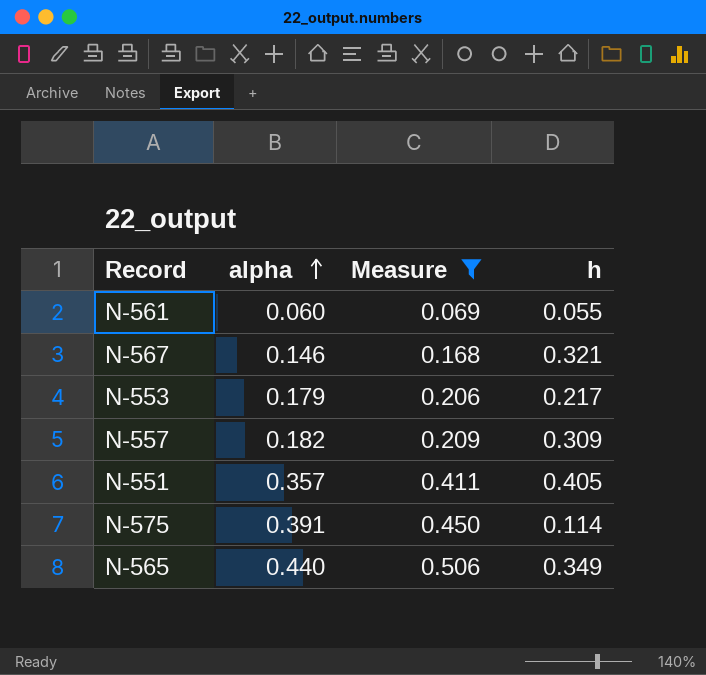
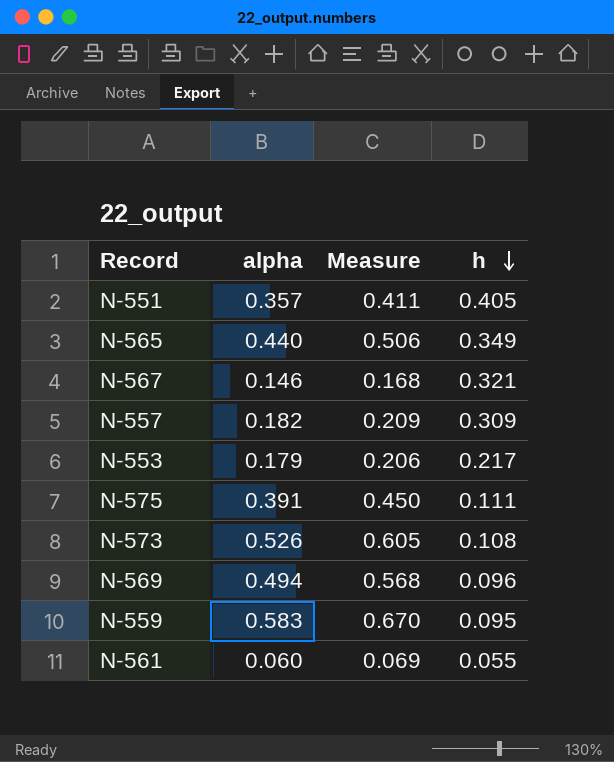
filter: Measure <= 0.506 -> none
row order: alpha ascending -> h descending
N-575 | h: 0.114 -> 0.111

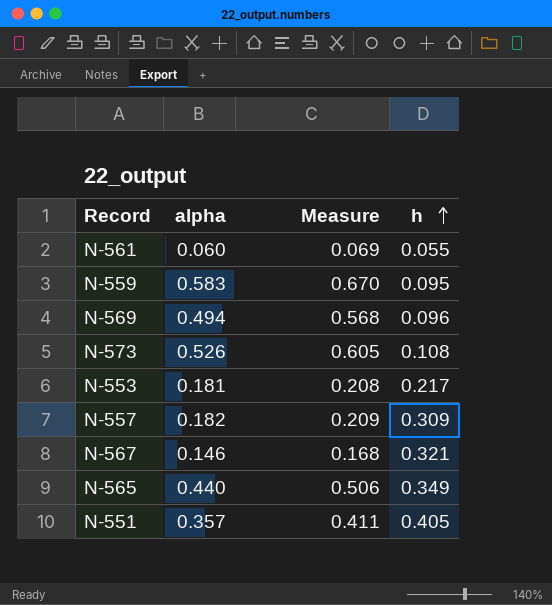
row order: h descending -> h ascending
row N-575: 0.391 | 0.450 | 0.111 -> none
N-553 | alpha: 0.179 -> 0.181
N-553 | Measure: 0.206 -> 0.208

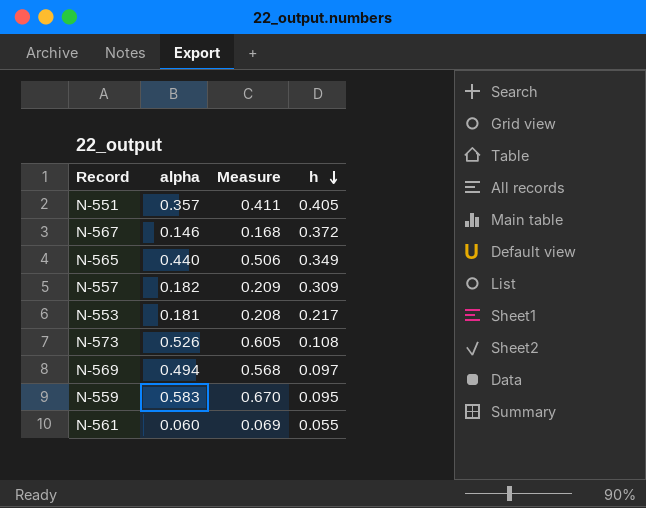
row order: h ascending -> h descending
N-567 | h: 0.321 -> 0.372
N-569 | h: 0.096 -> 0.097

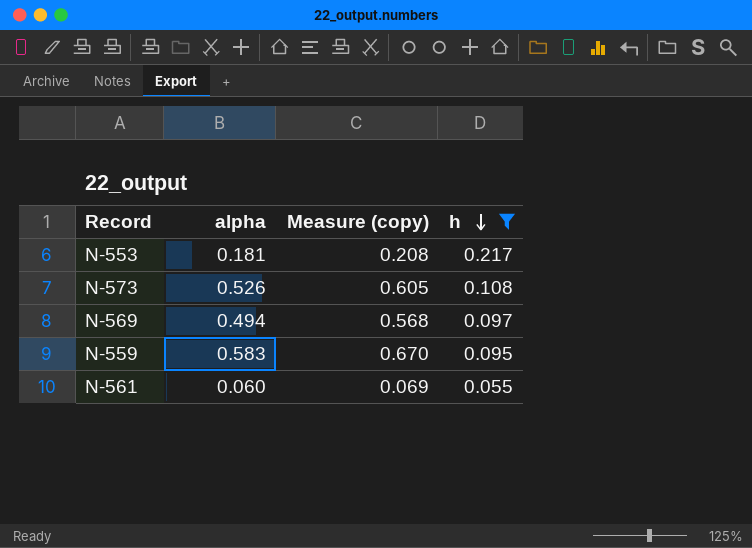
filter: none -> h <= 0.217
column name: Measure -> Measure (copy)

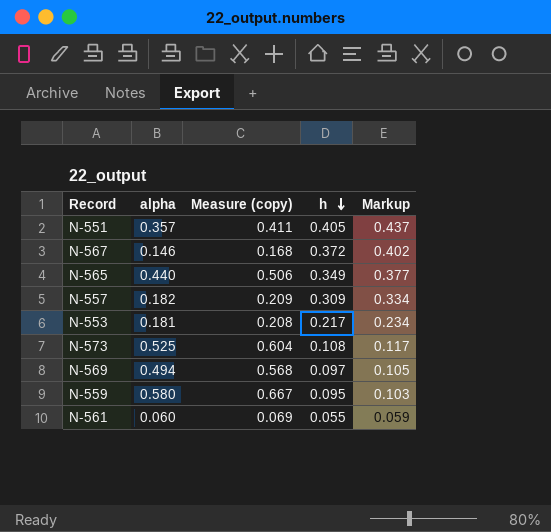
filter: h <= 0.217 -> none
column Markup | formula: none -> [h] * 1.08
N-573 | alpha: 0.526 -> 0.525
N-573 | Measure (copy): 0.605 -> 0.604
N-559 | alpha: 0.583 -> 0.580
N-559 | Measure (copy): 0.670 -> 0.667

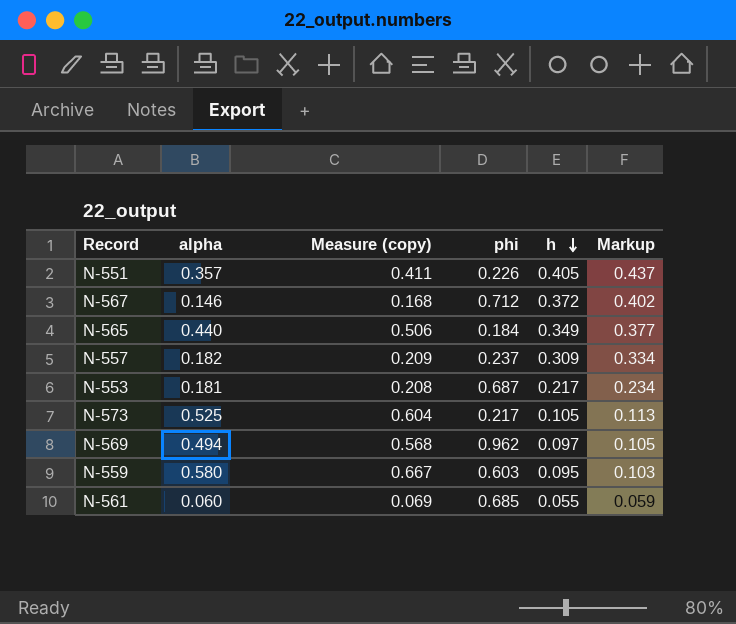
column phi | position: none -> 4
N-573 | h: 0.108 -> 0.105
N-573 | Markup: 0.117 -> 0.113

